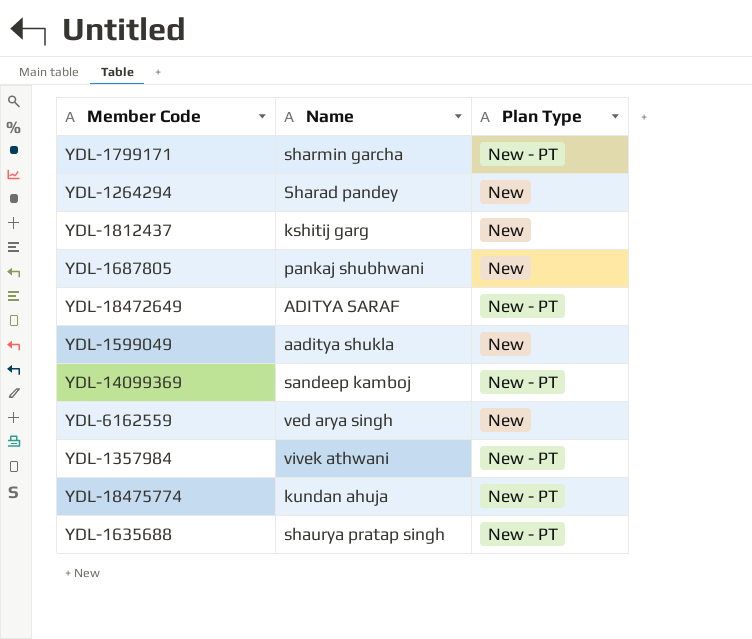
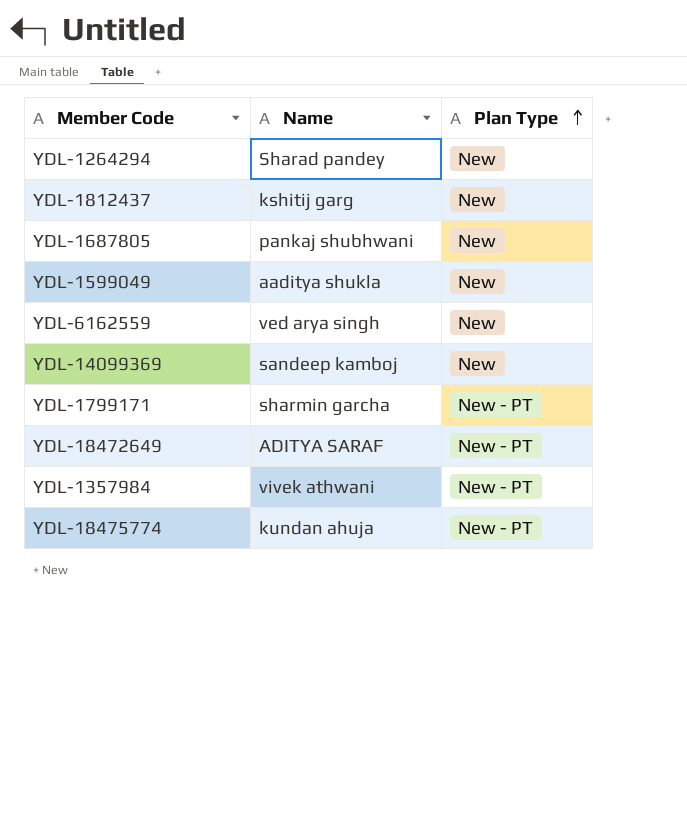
row order: none -> Plan Type ascending
row YDL-1635688: shaurya pratap singh | New - PT -> none
YDL-14099369 | Plan Type: New - PT -> New

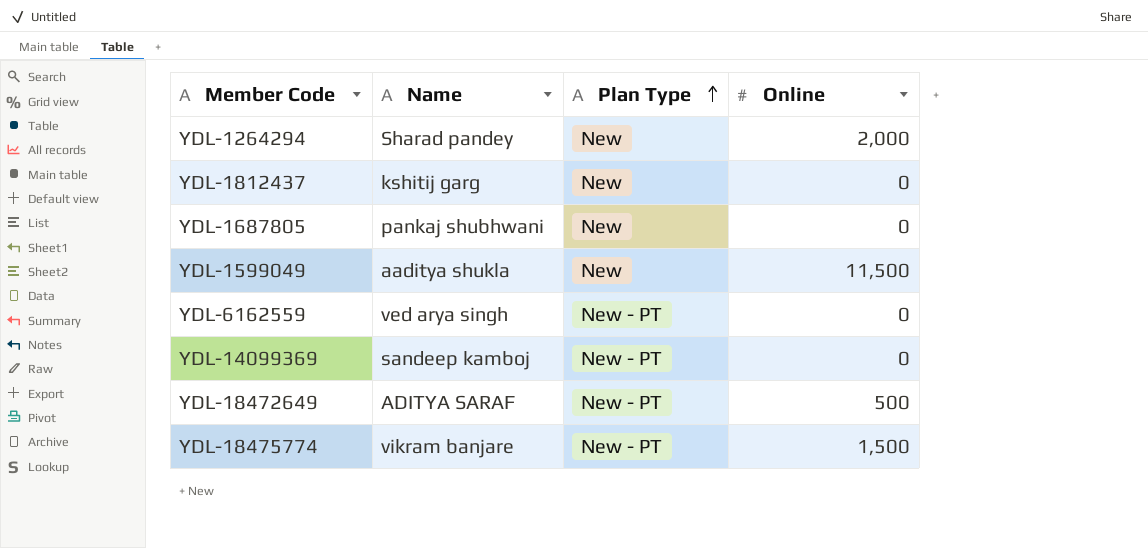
column Online | position: none -> 4
row YDL-1799171: sharmin garcha | New - PT -> none
row YDL-1357984: vivek athwani | New - PT -> none
YDL-6162559 | Plan Type: New -> New - PT
YDL-14099369 | Plan Type: New -> New - PT
YDL-18475774 | Name: kundan ahuja -> vikram banjare

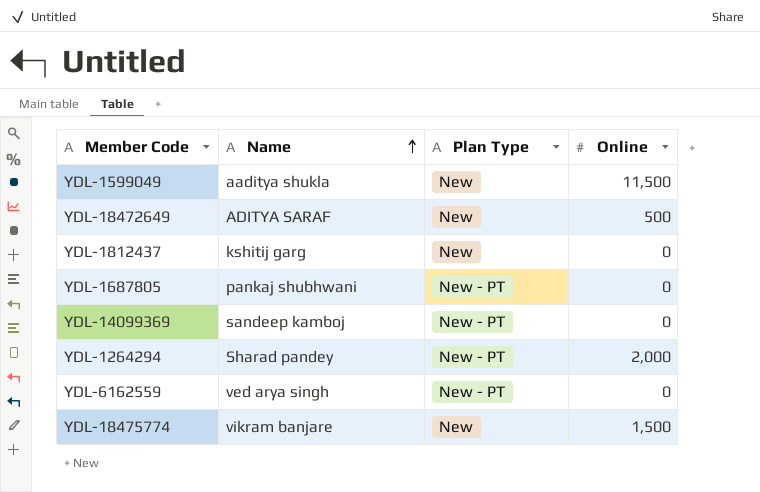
row order: Plan Type ascending -> Name ascending
YDL-18472649 | Plan Type: New - PT -> New
YDL-1687805 | Plan Type: New -> New - PT
YDL-1264294 | Plan Type: New -> New - PT
YDL-18475774 | Plan Type: New - PT -> New

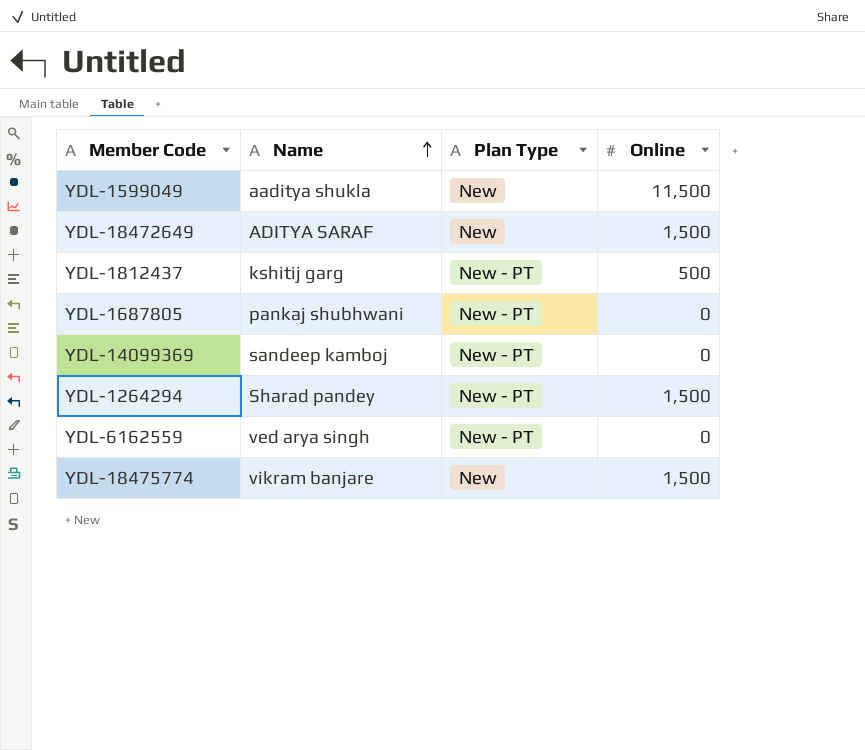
YDL-18472649 | Online: 500 -> 1,500
YDL-1812437 | Plan Type: New -> New - PT
YDL-1812437 | Online: 0 -> 500
YDL-1264294 | Online: 2,000 -> 1,500

